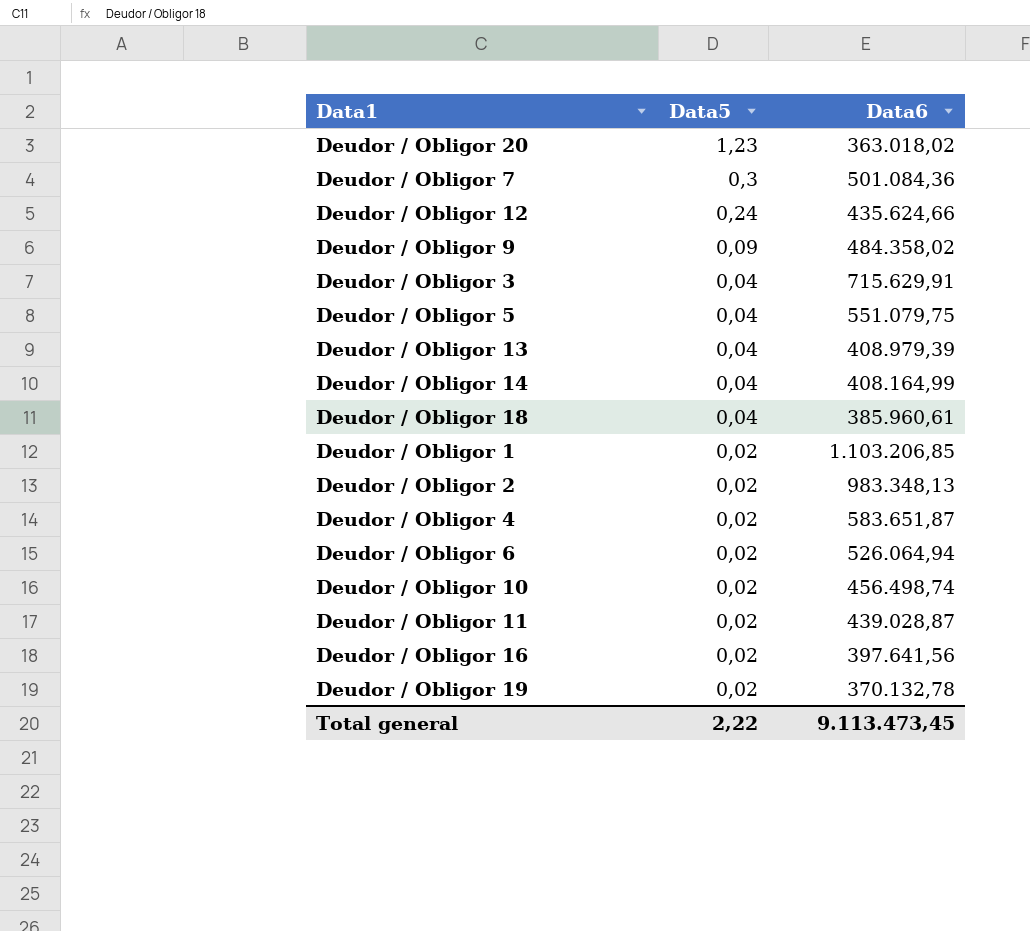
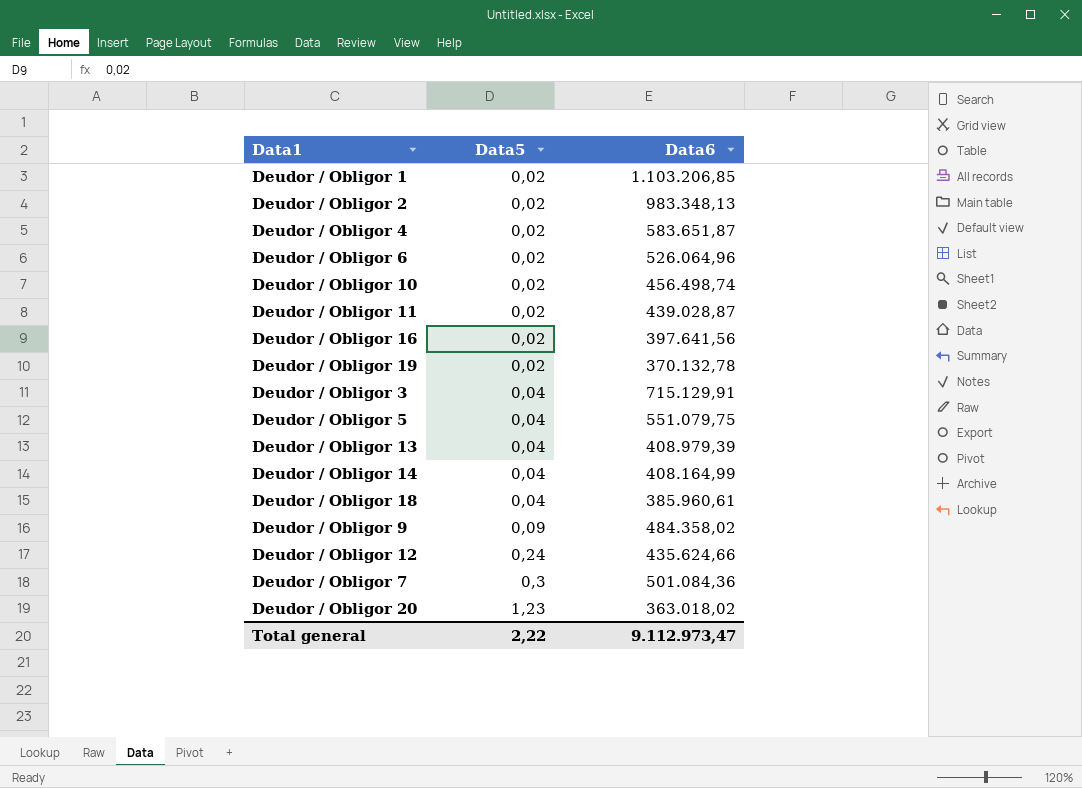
row order: Data5 descending -> Data5 ascending
Deudor / Obligor 6 | Data6: 526.064,94 -> 526.064,96
Deudor / Obligor 3 | Data6: 715.629,91 -> 715.129,91
Total general | Data6: 9.113.473,45 -> 9.112.973,47

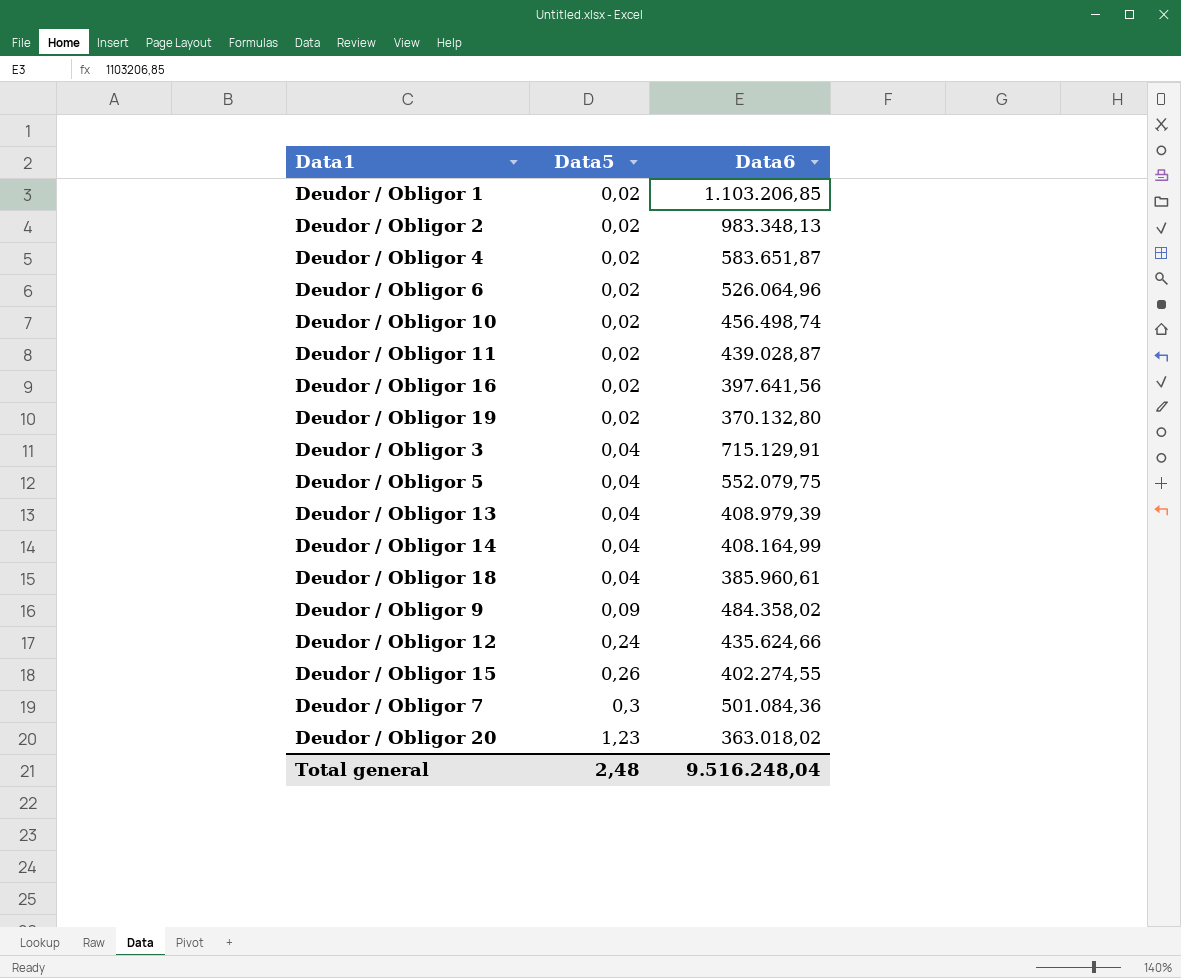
Deudor / Obligor 19 | Data6: 370.132,78 -> 370.132,80
Deudor / Obligor 5 | Data6: 551.079,75 -> 552.079,75
row Deudor / Obligor 15: none -> 0,26 | 402.274,55
Total general | Data5: 2,22 -> 2,48
Total general | Data6: 9.112.973,47 -> 9.516.248,04

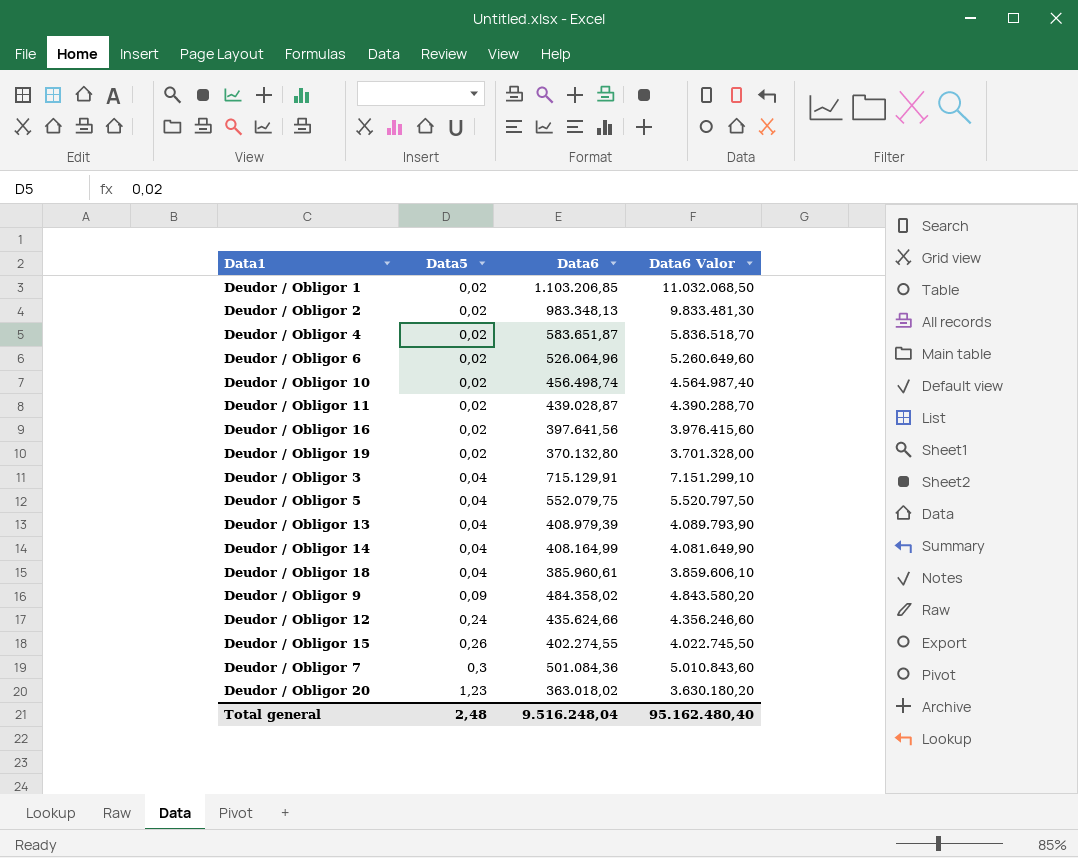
column Data6 Valor | formula: none -> [Data6] * 10

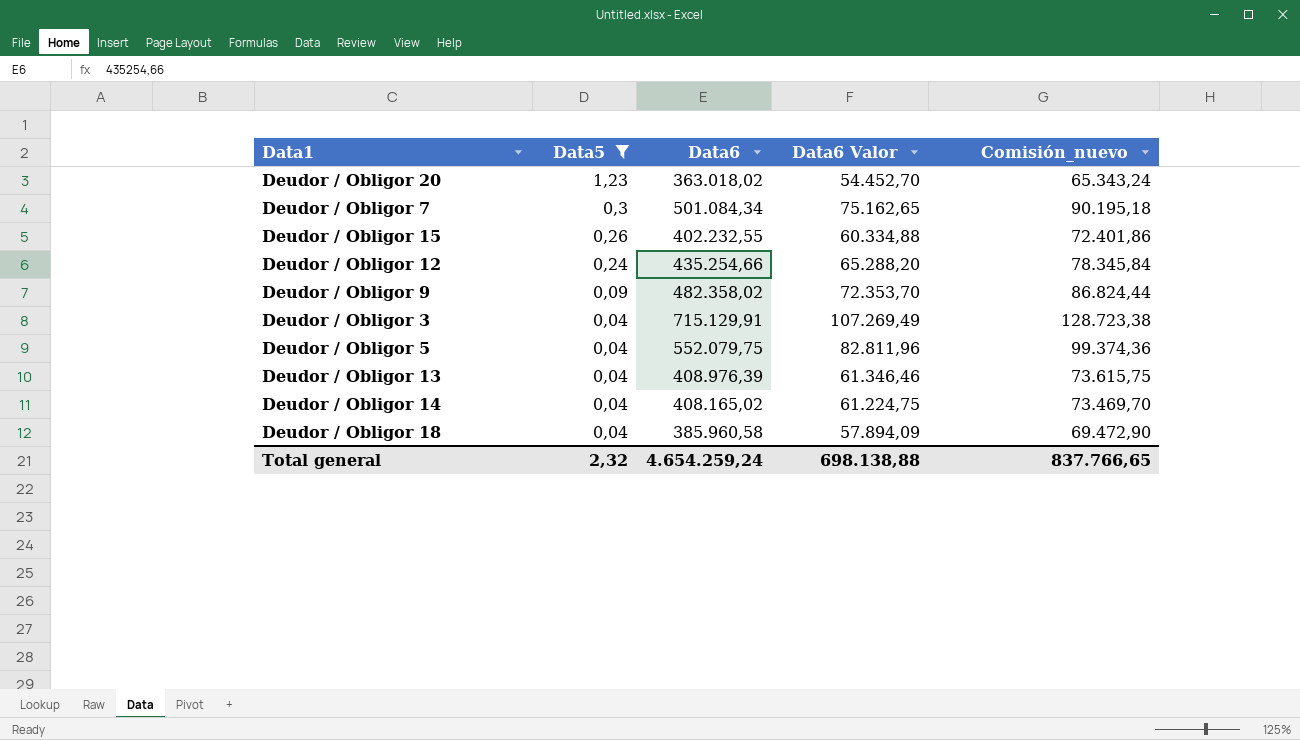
filter: none -> Data5 != 0,02
row order: Data5 ascending -> Data5 descending
column Data6 Valor | formula: [Data6] * 10 -> [Data6] * 0,15
column Comisión_nuevo | formula: none -> [Data6] * 0,18
Deudor / Obligor 7 | Data6: 501.084,36 -> 501.084,34
Deudor / Obligor 15 | Data6: 402.274,55 -> 402.232,55
Deudor / Obligor 12 | Data6: 435.624,66 -> 435.254,66
Deudor / Obligor 9 | Data6: 484.358,02 -> 482.358,02
Deudor / Obligor 13 | Data6: 408.979,39 -> 408.976,39
Deudor / Obligor 14 | Data6: 408.164,99 -> 408.165,02
Deudor / Obligor 18 | Data6: 385.960,61 -> 385.960,58
Total general | Data5: 2,48 -> 2,32
Total general | Data6: 9.516.248,04 -> 4.654.259,24
Total general | Data6 Valor: 95.162.480,40 -> 698.138,88

